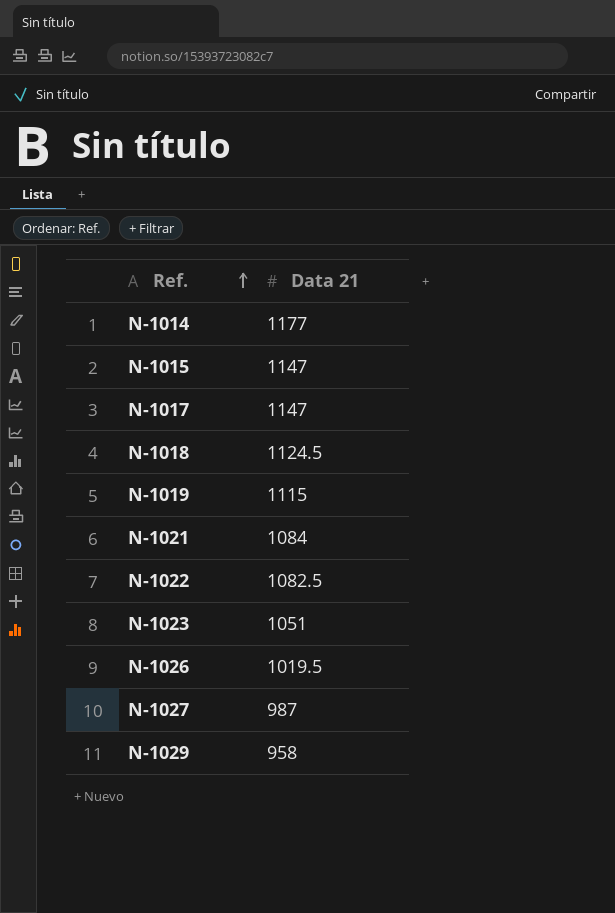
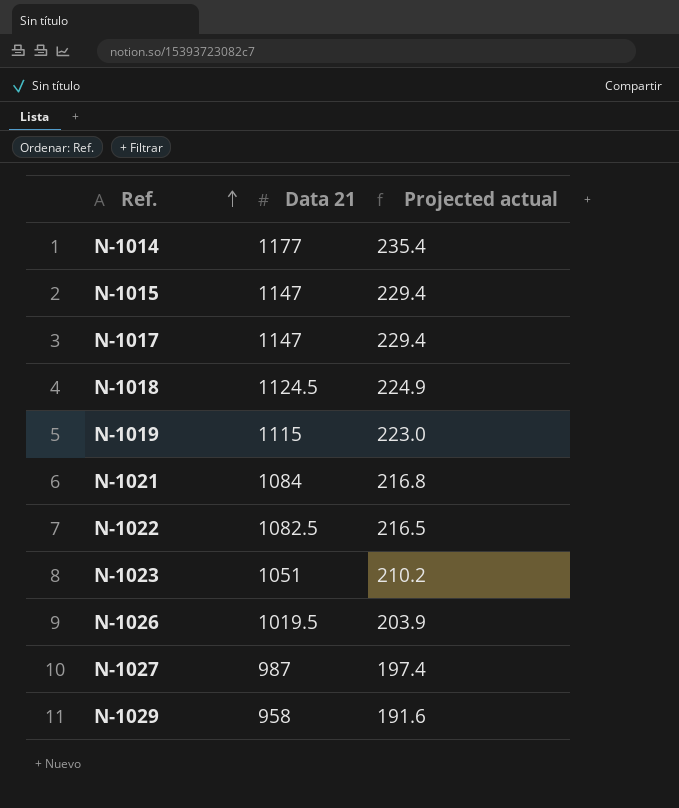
column Projected actual | formula: none -> [Data 21] * 0.2

